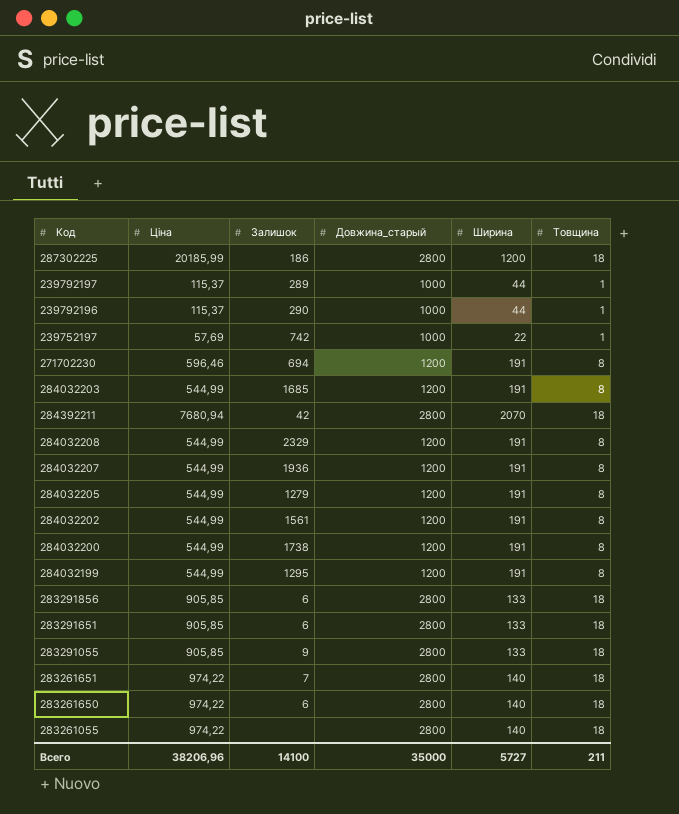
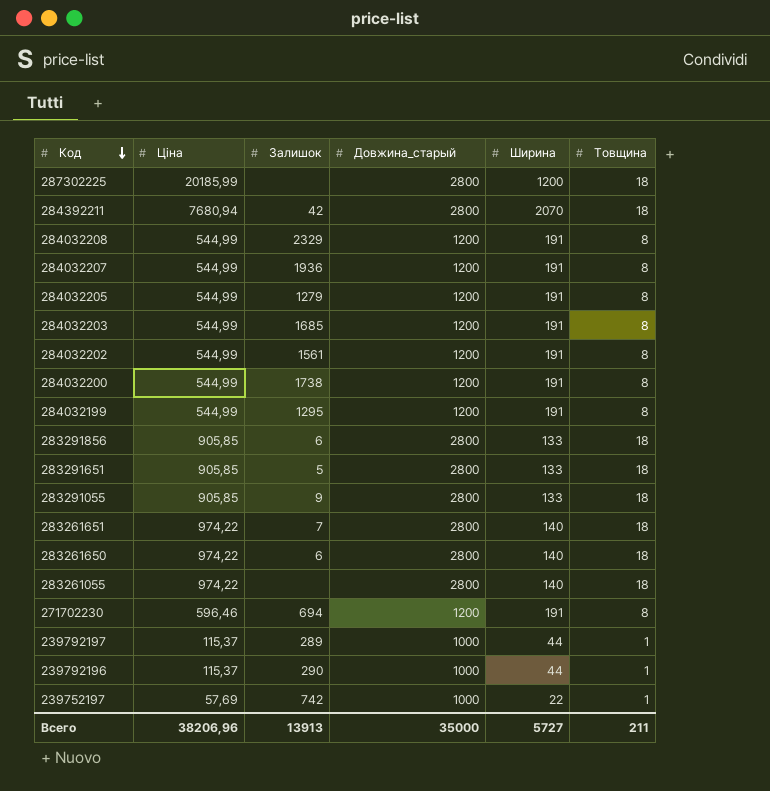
row order: none -> Код descending
287302225 | Залишок: 186 -> none
283291651 | Залишок: 6 -> 5
Всего | Залишок: 14100 -> 13913

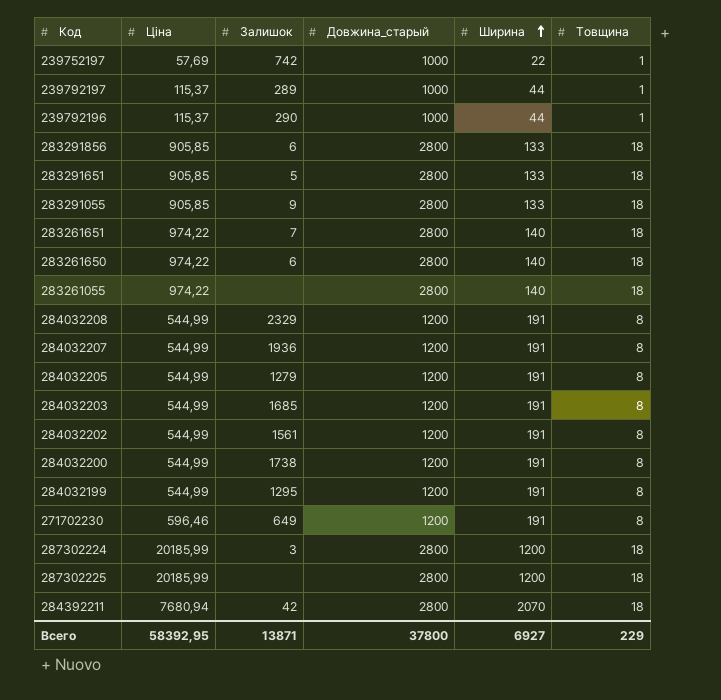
row order: Код descending -> Ширина ascending
271702230 | Залишок: 694 -> 649
row 287302224: none -> 20185,99 | 3 | 2800 | 1200 | 18
Всего | Ціна: 38206,96 -> 58392,95
Всего | Залишок: 13913 -> 13871
Всего | Довжина_старый: 35000 -> 37800
Всего | Ширина: 5727 -> 6927
Всего | Товщина: 211 -> 229

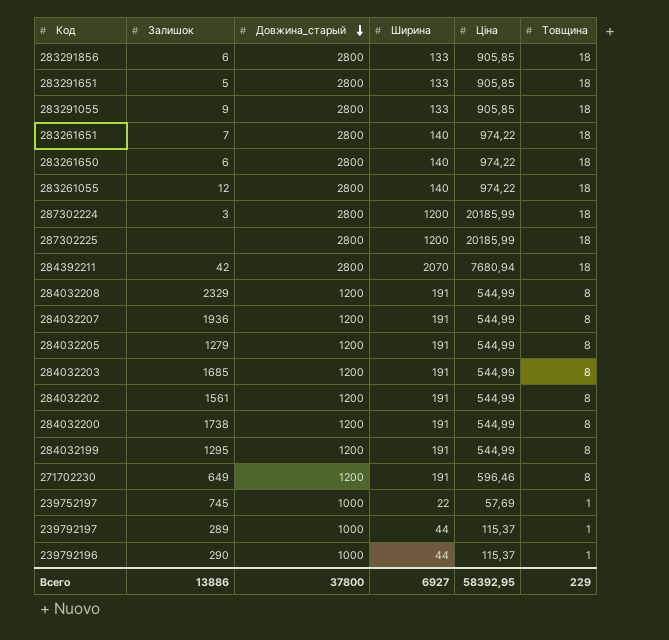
row order: Ширина ascending -> Довжина_старый descending
column Ціна | position: 2 -> 5
283261055 | Залишок: none -> 12
239752197 | Залишок: 742 -> 745
Всего | Залишок: 13871 -> 13886

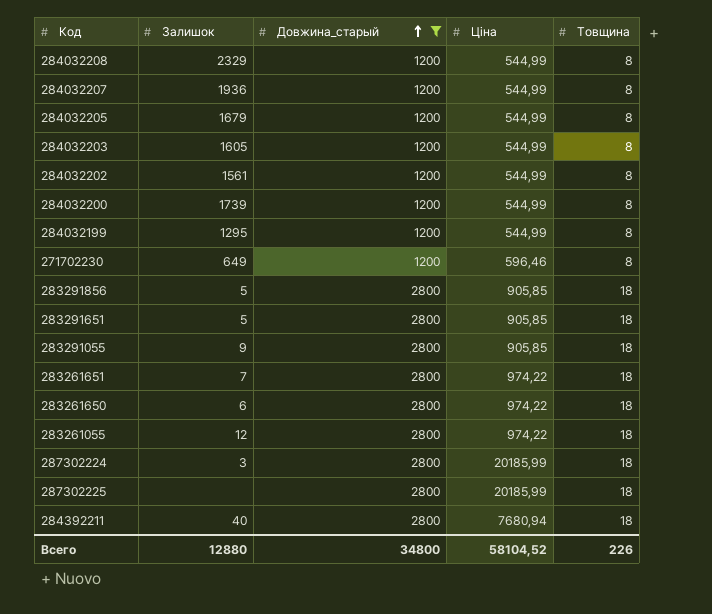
filter: none -> Довжина_старый != 1000
row order: Довжина_старый descending -> Довжина_старый ascending
column Ширина | position: 4 -> none
284032205 | Залишок: 1279 -> 1679
284032203 | Залишок: 1685 -> 1605
284032200 | Залишок: 1738 -> 1739
283291856 | Залишок: 6 -> 5
284392211 | Залишок: 42 -> 40
Всего | Залишок: 13886 -> 12880
Всего | Довжина_старый: 37800 -> 34800
Всего | Ціна: 58392,95 -> 58104,52
Всего | Товщина: 229 -> 226

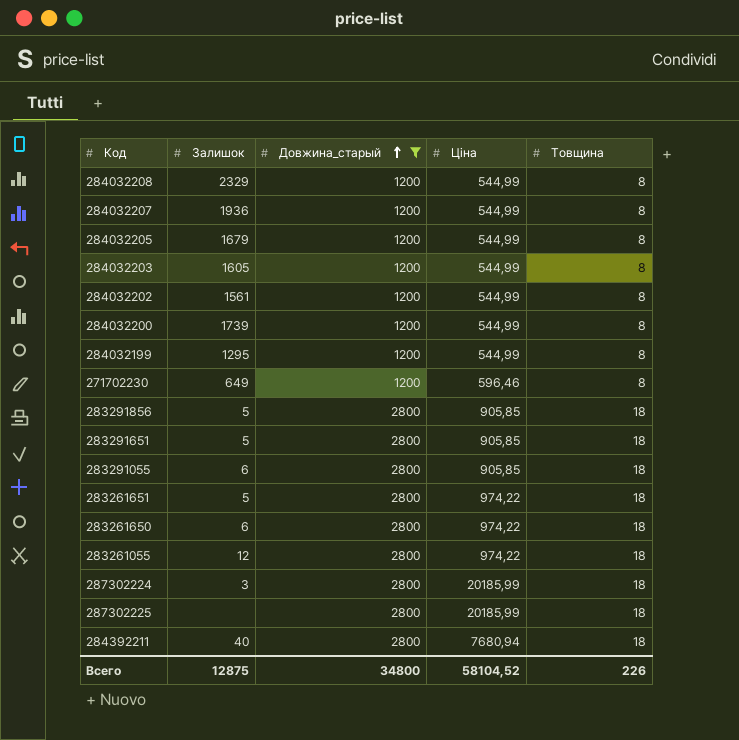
283291055 | Залишок: 9 -> 6
283261651 | Залишок: 7 -> 5
Всего | Залишок: 12880 -> 12875

